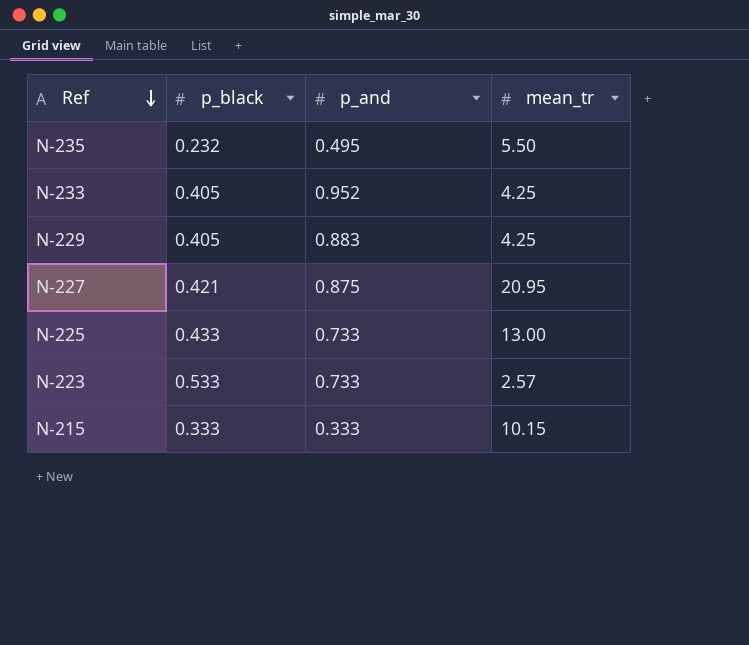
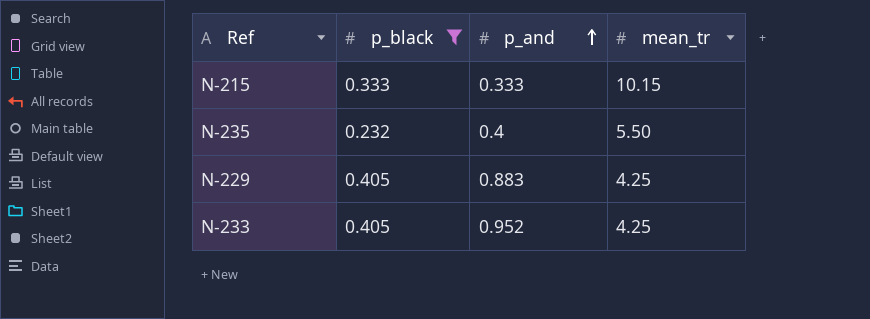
filter: none -> p_black <= 0.405
row order: Ref descending -> p_and ascending
N-235 | p_and: 0.495 -> 0.4

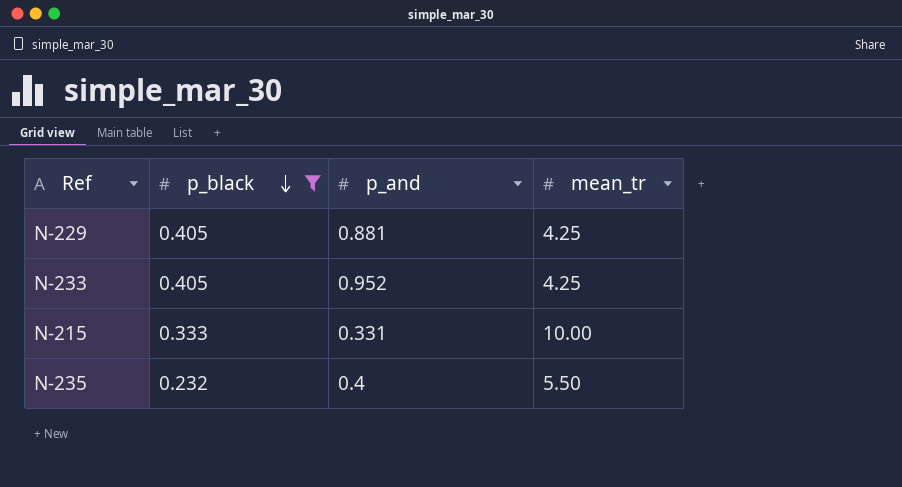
row order: p_and ascending -> p_black descending
N-229 | p_and: 0.883 -> 0.881
N-215 | p_and: 0.333 -> 0.331
N-215 | mean_tr: 10.15 -> 10.00

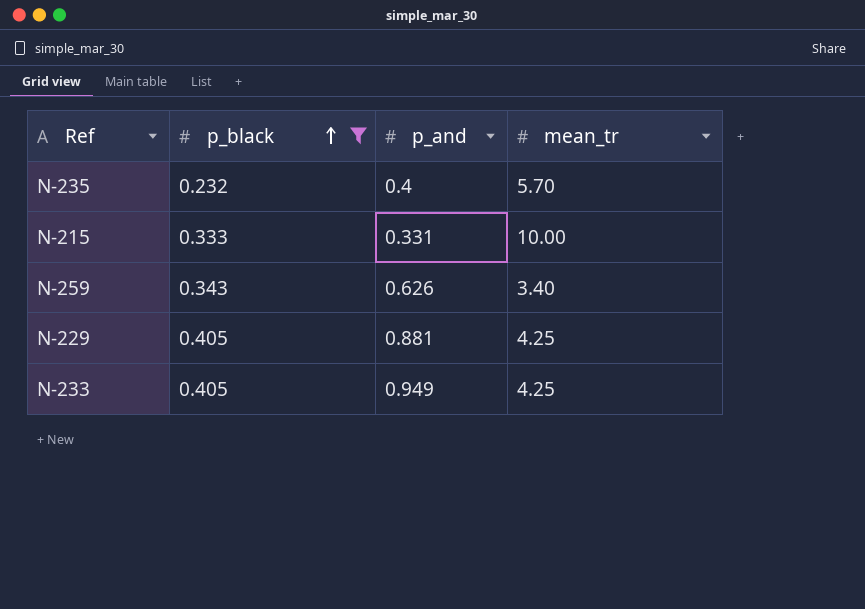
row order: p_black descending -> p_black ascending
N-235 | mean_tr: 5.50 -> 5.70
row N-259: none -> 0.343 | 0.626 | 3.40
N-233 | p_and: 0.952 -> 0.949

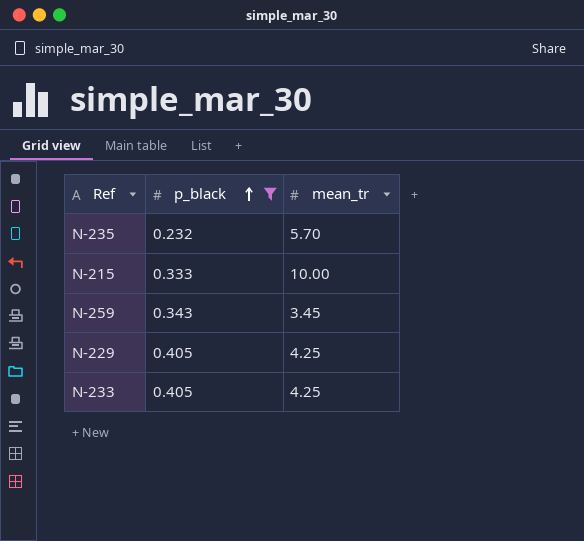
column p_and | position: 3 -> none
N-259 | mean_tr: 3.40 -> 3.45

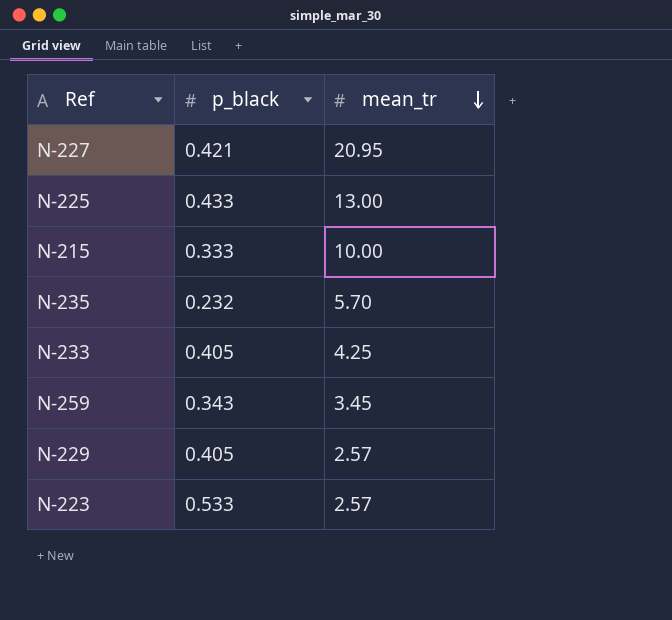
filter: p_black <= 0.405 -> none
row order: p_black ascending -> mean_tr descending
N-229 | mean_tr: 4.25 -> 2.57

